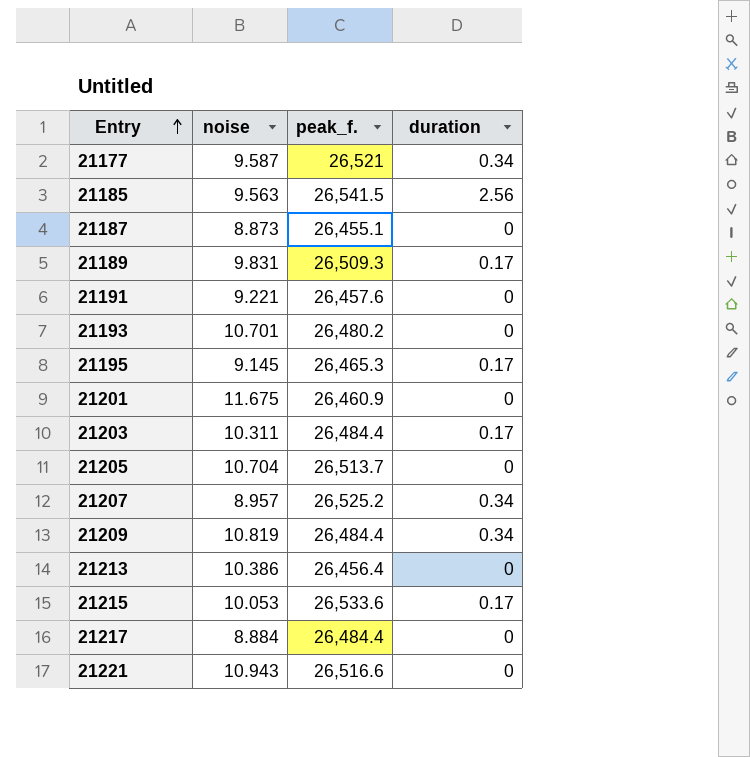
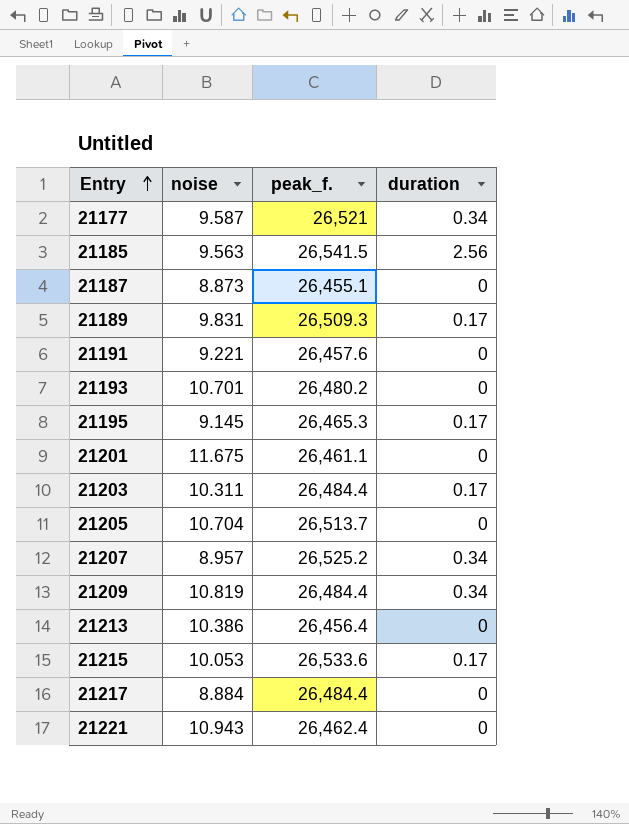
21201 | peak_f.: 26,460.9 -> 26,461.1
21221 | peak_f.: 26,516.6 -> 26,462.4

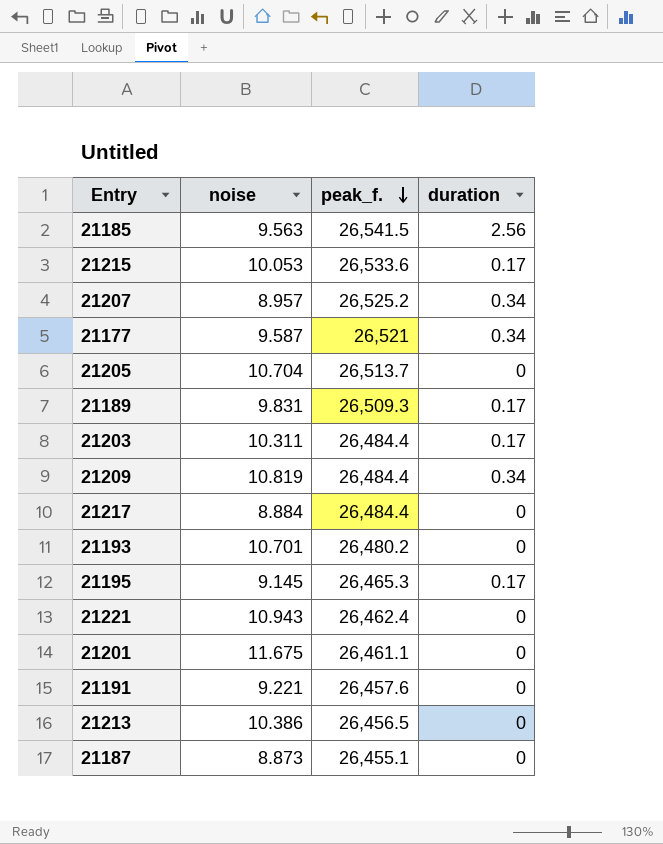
row order: Entry ascending -> peak_f. descending
21213 | peak_f.: 26,456.4 -> 26,456.5

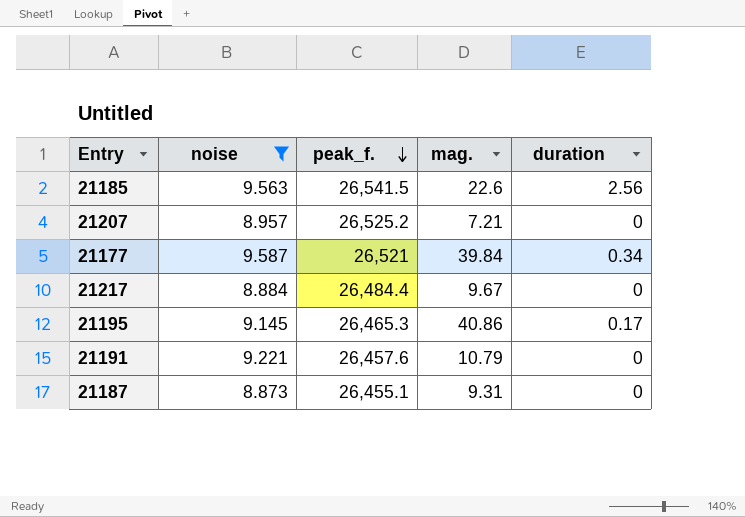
filter: none -> noise <= 9.587
column mag. | position: none -> 4
21207 | duration: 0.34 -> 0

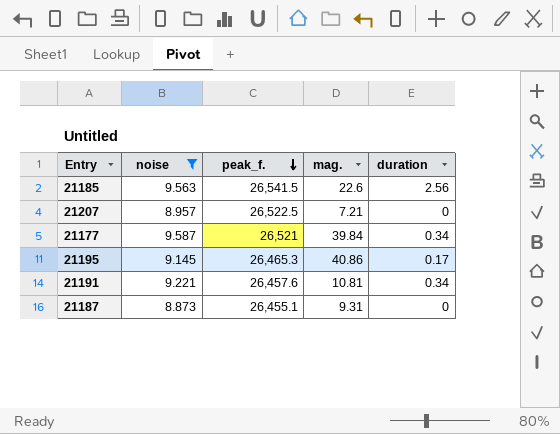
row 21217: 8.884 | 26,484.4 | 9.67 | 0 -> none
21207 | peak_f.: 26,525.2 -> 26,522.5
21191 | mag.: 10.79 -> 10.81
21191 | duration: 0 -> 0.34

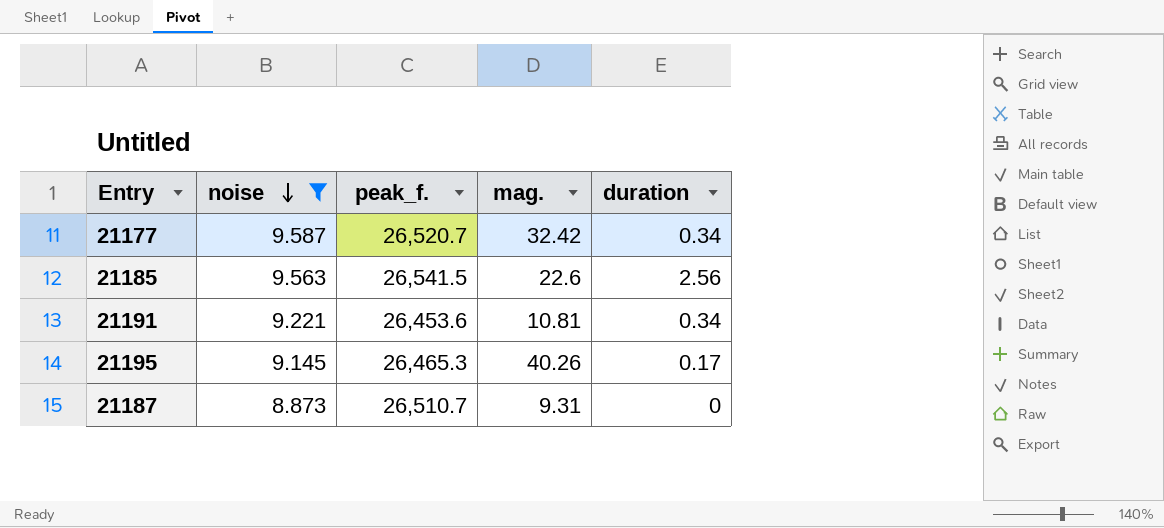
row order: peak_f. descending -> noise descending
row 21207: 8.957 | 26,522.5 | 7.21 | 0 -> none
21177 | peak_f.: 26,521 -> 26,520.7
21177 | mag.: 39.84 -> 32.42
21191 | peak_f.: 26,457.6 -> 26,453.6
21195 | mag.: 40.86 -> 40.26
21187 | peak_f.: 26,455.1 -> 26,510.7

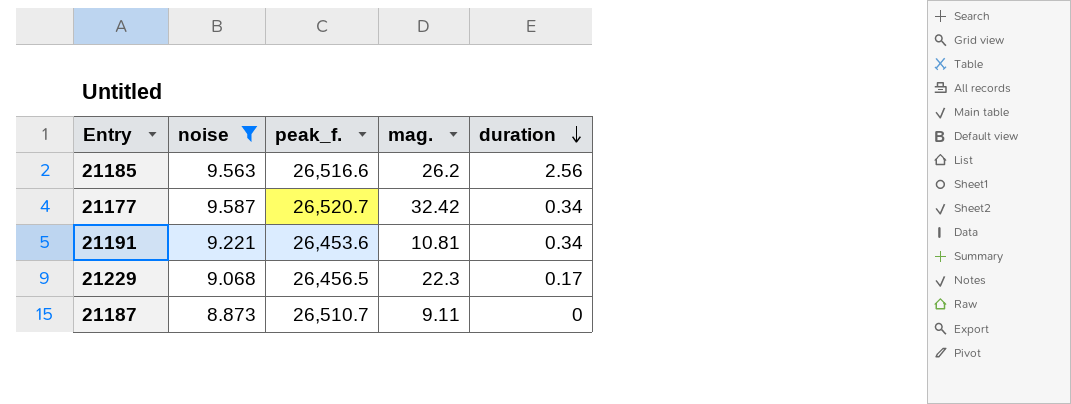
row order: noise descending -> duration descending
row 21195: 9.145 | 26,465.3 | 40.26 | 0.17 -> none
21185 | peak_f.: 26,541.5 -> 26,516.6
21185 | mag.: 22.6 -> 26.2
row 21229: none -> 9.068 | 26,456.5 | 22.3 | 0.17
21187 | mag.: 9.31 -> 9.11

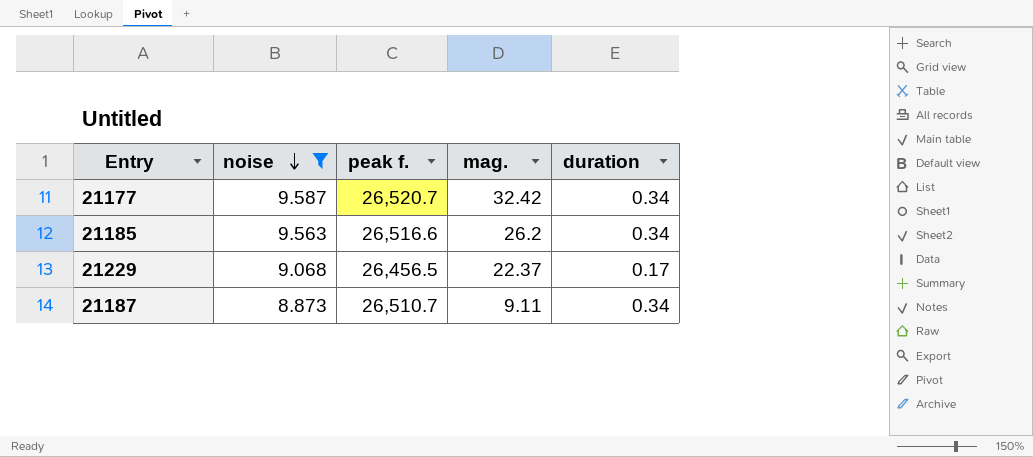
row order: duration descending -> noise descending
column name: peak_f. -> peak f.
row 21191: 9.221 | 26,453.6 | 10.81 | 0.34 -> none
21185 | duration: 2.56 -> 0.34
21229 | mag.: 22.3 -> 22.37
21187 | duration: 0 -> 0.34

